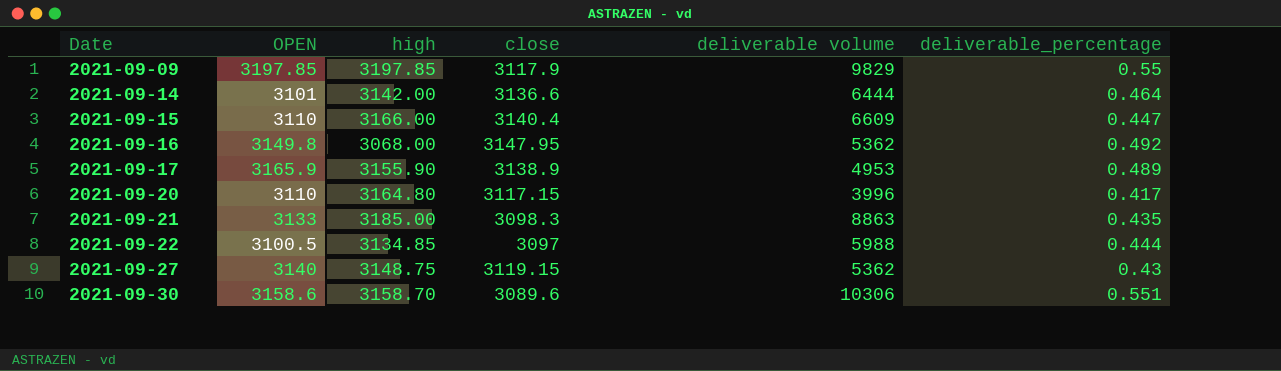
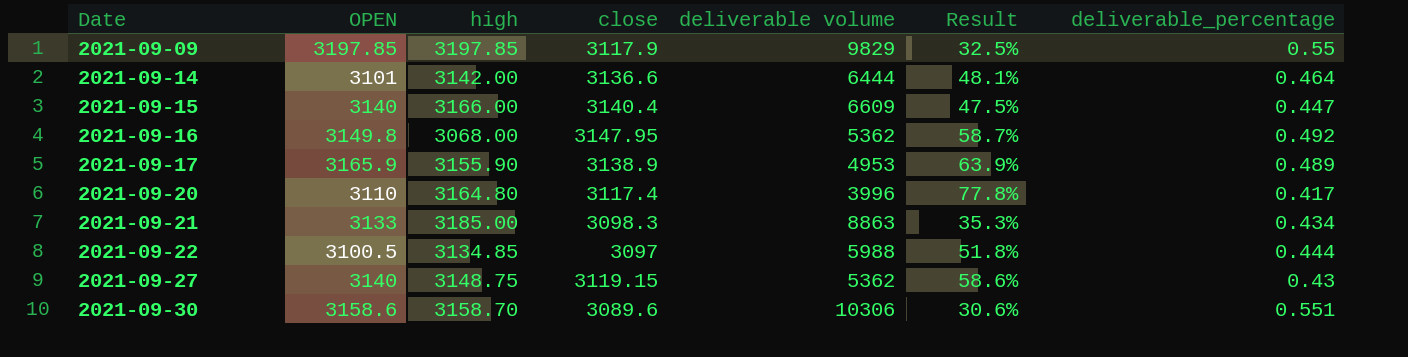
column Result | formula: none -> [OPEN] / [deliverable volume]
2021-09-15 | OPEN: 3110 -> 3140
2021-09-20 | close: 3117.15 -> 3117.4
2021-09-21 | deliverable_percentage: 0.435 -> 0.434

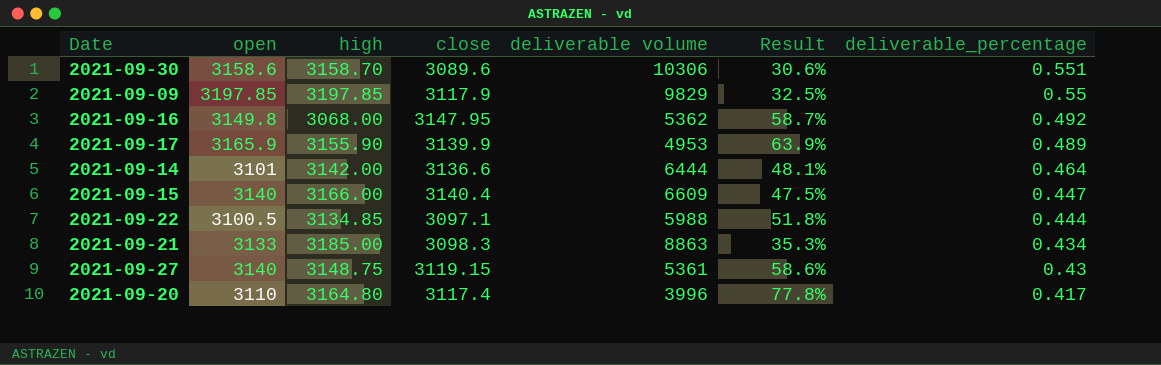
row order: Date ascending -> deliverable_percentage descending
column name: OPEN -> open
2021-09-17 | close: 3138.9 -> 3139.9
2021-09-22 | close: 3097 -> 3097.1
2021-09-27 | deliverable volume: 5362 -> 5361

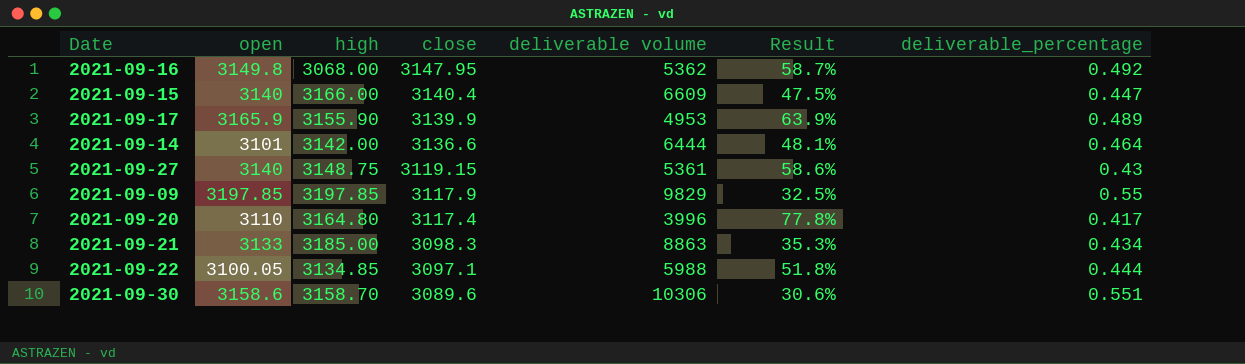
row order: deliverable_percentage descending -> close descending
2021-09-22 | open: 3100.5 -> 3100.05

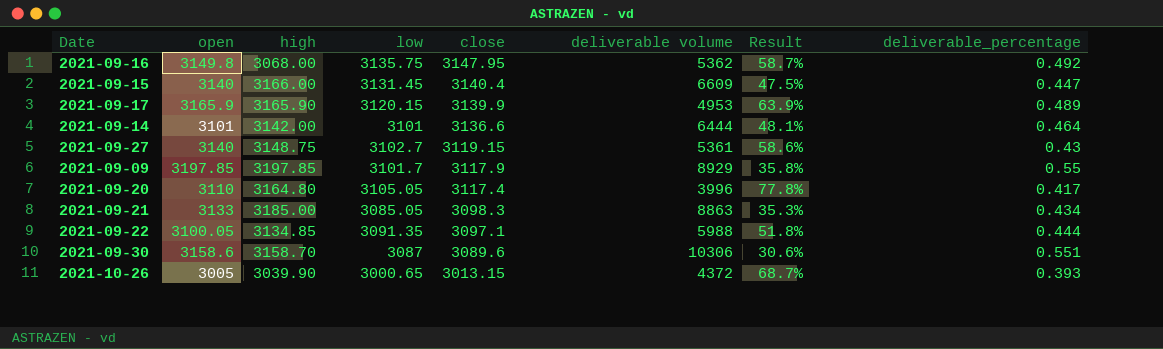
column low | position: none -> 4
2021-09-17 | high: 3155.90 -> 3165.90
2021-09-09 | deliverable volume: 9829 -> 8929
2021-09-09 | Result: 32.5% -> 35.8%
row 2021-10-26: none -> 3005 | 3039.90 | 3000.65 | 3013.15 | 4372 | 68.7% | 0.393

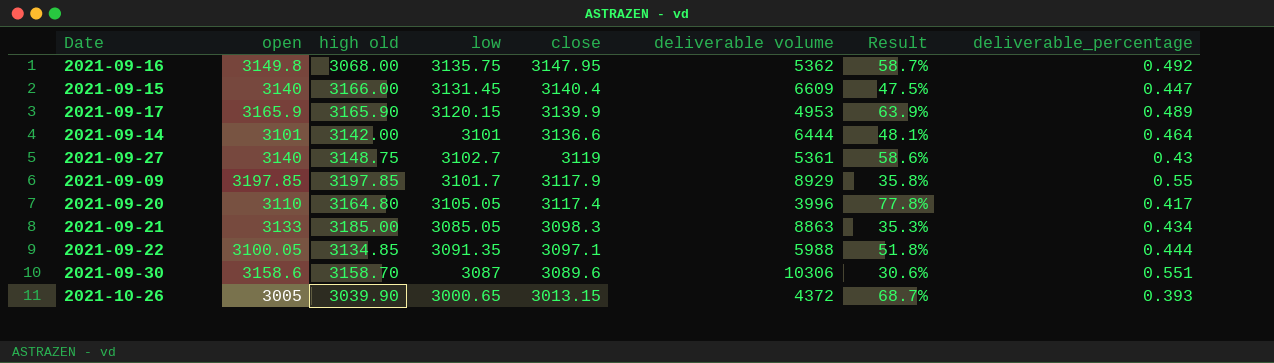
column name: high -> high old
2021-09-27 | close: 3119.15 -> 3119

